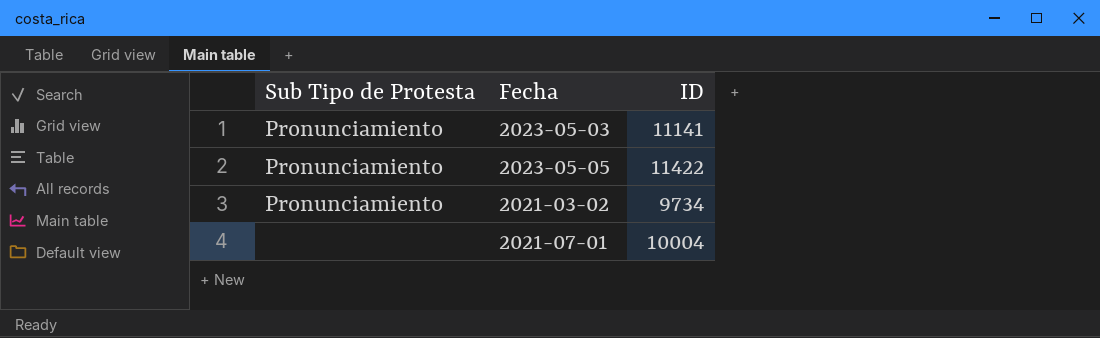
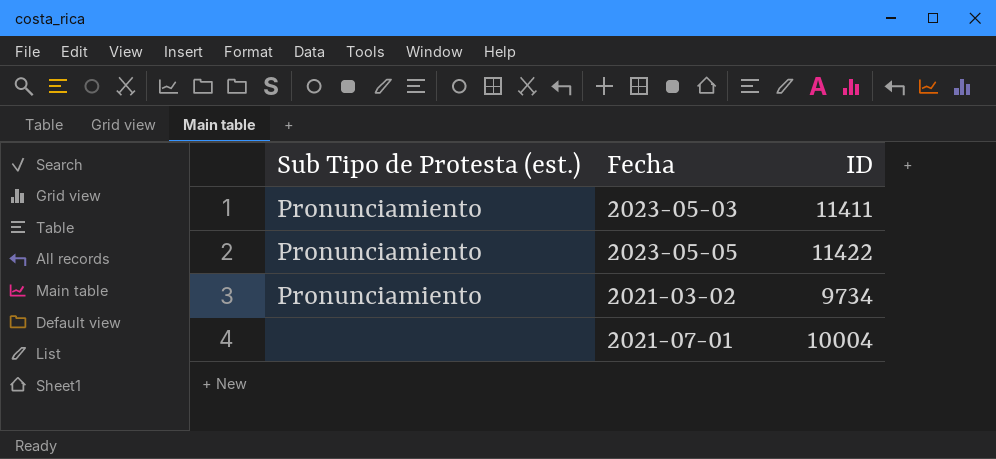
column name: Sub Tipo de Protesta -> Sub Tipo de Protesta (est.)
2023-05-03 | ID: 11141 -> 11411

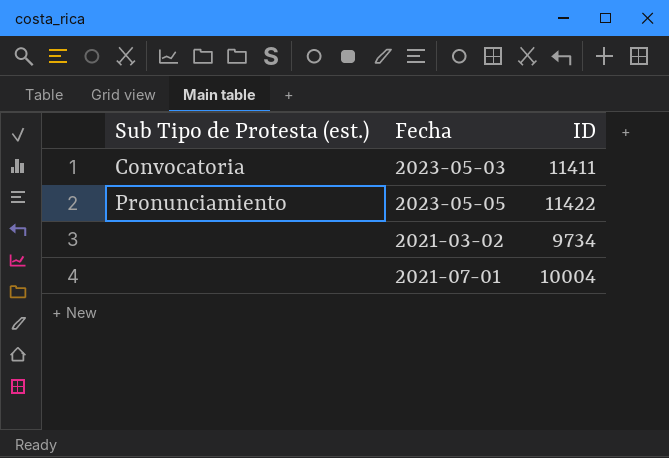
2023-05-03 | Sub Tipo de Protesta (est.): Pronunciamiento -> Convocatoria
2021-03-02 | Sub Tipo de Protesta (est.): Pronunciamiento -> none

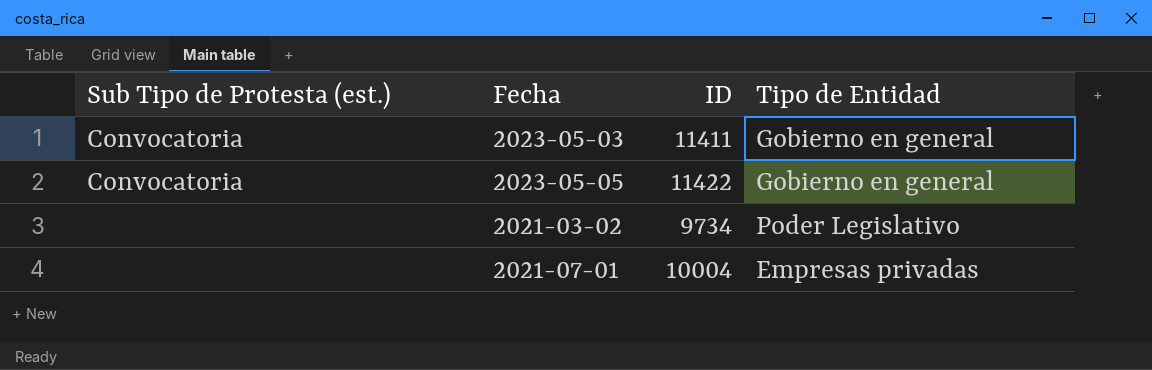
column Tipo de Entidad | position: none -> 4
2023-05-05 | Sub Tipo de Protesta (est.): Pronunciamiento -> Convocatoria

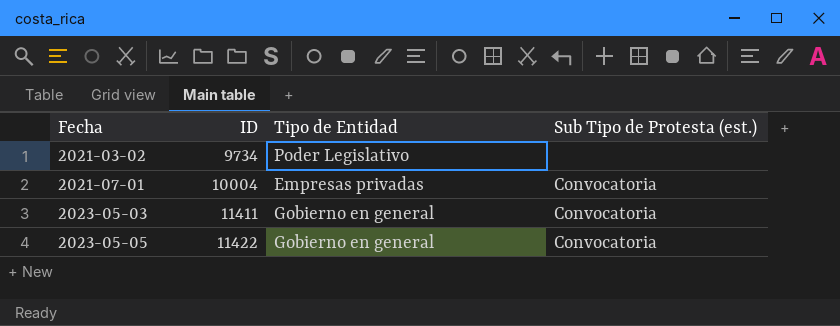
row order: none -> Fecha ascending
column Sub Tipo de Protesta (est.) | position: 1 -> 4
2021-07-01 | Sub Tipo de Protesta (est.): none -> Convocatoria

